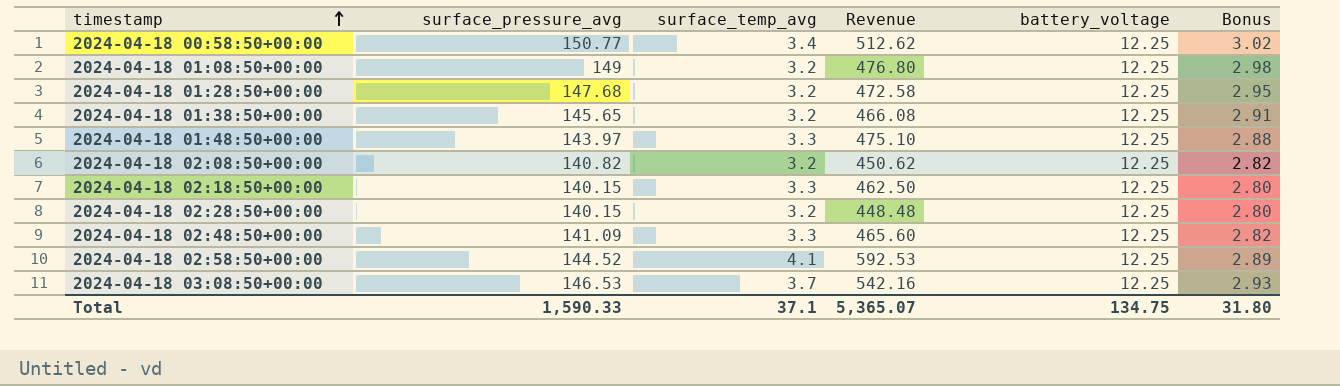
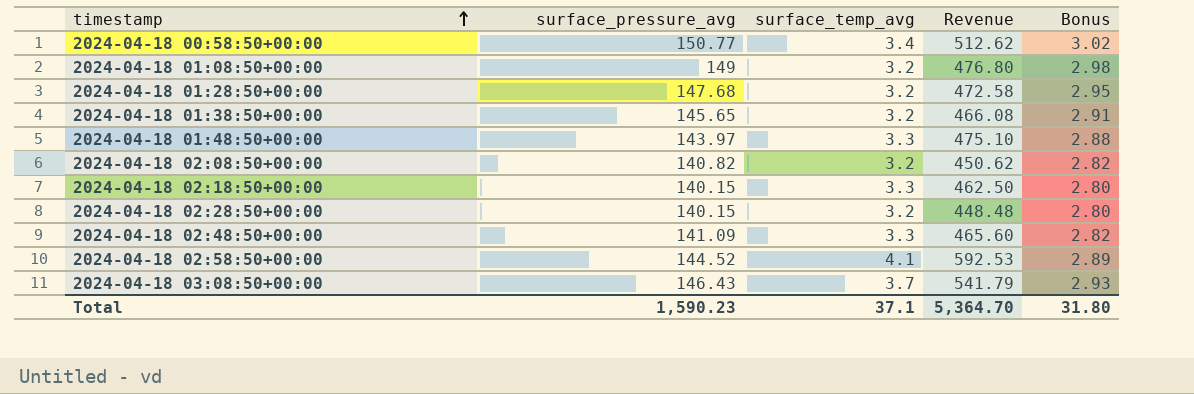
column battery_voltage | position: 5 -> none
2024-04-18 03:08:50+00:00 | surface_pressure_avg: 146.53 -> 146.43
2024-04-18 03:08:50+00:00 | Revenue: 542.16 -> 541.79
Total | surface_pressure_avg: 1,590.33 -> 1,590.23
Total | Revenue: 5,365.07 -> 5,364.70

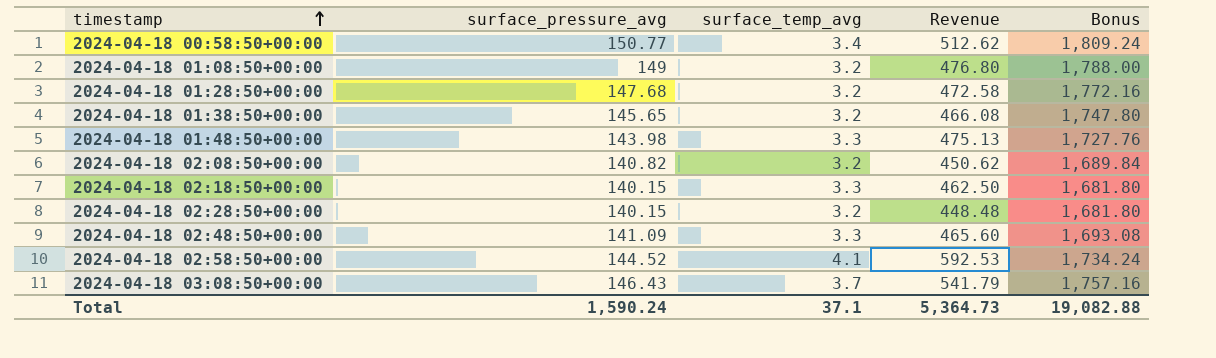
column Bonus | formula: [surface_pressure_avg] * 0.02 -> [surface_pressure_avg] * 12
2024-04-18 01:48:50+00:00 | surface_pressure_avg: 143.97 -> 143.98
2024-04-18 01:48:50+00:00 | Revenue: 475.10 -> 475.13
Total | surface_pressure_avg: 1,590.23 -> 1,590.24
Total | Revenue: 5,364.70 -> 5,364.73
Total | Bonus: 31.80 -> 19,082.88

